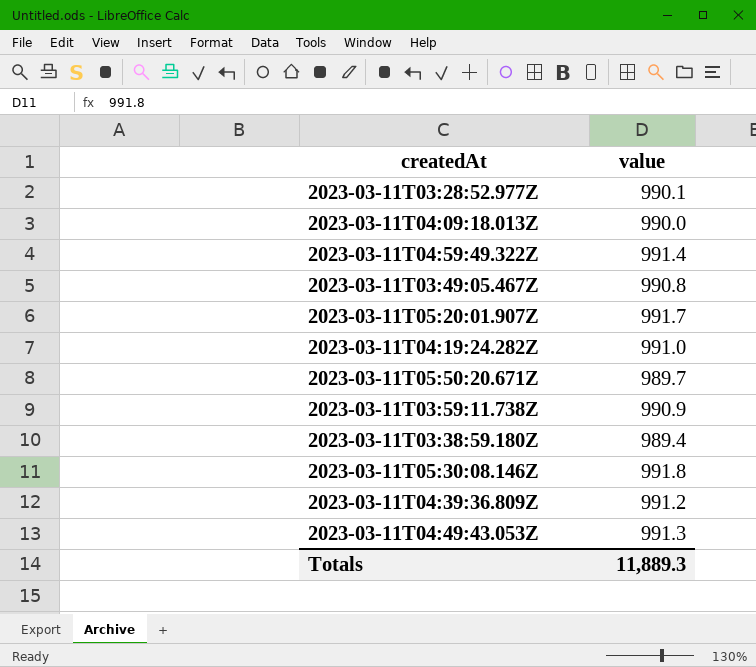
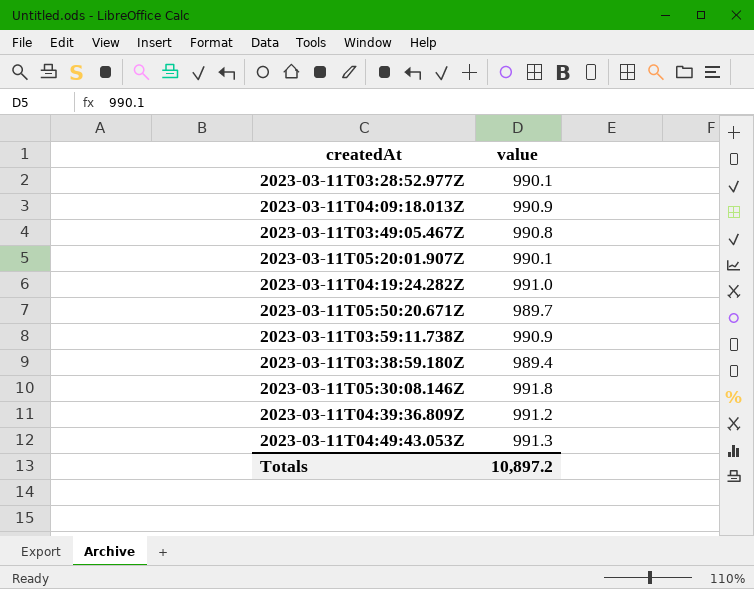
row 2023-03-11T04:59:49.322Z: 991.4 -> none
2023-03-11T04:09:18.013Z | value: 990.0 -> 990.9
2023-03-11T05:20:01.907Z | value: 991.7 -> 990.1
Totals | value: 11,889.3 -> 10,897.2

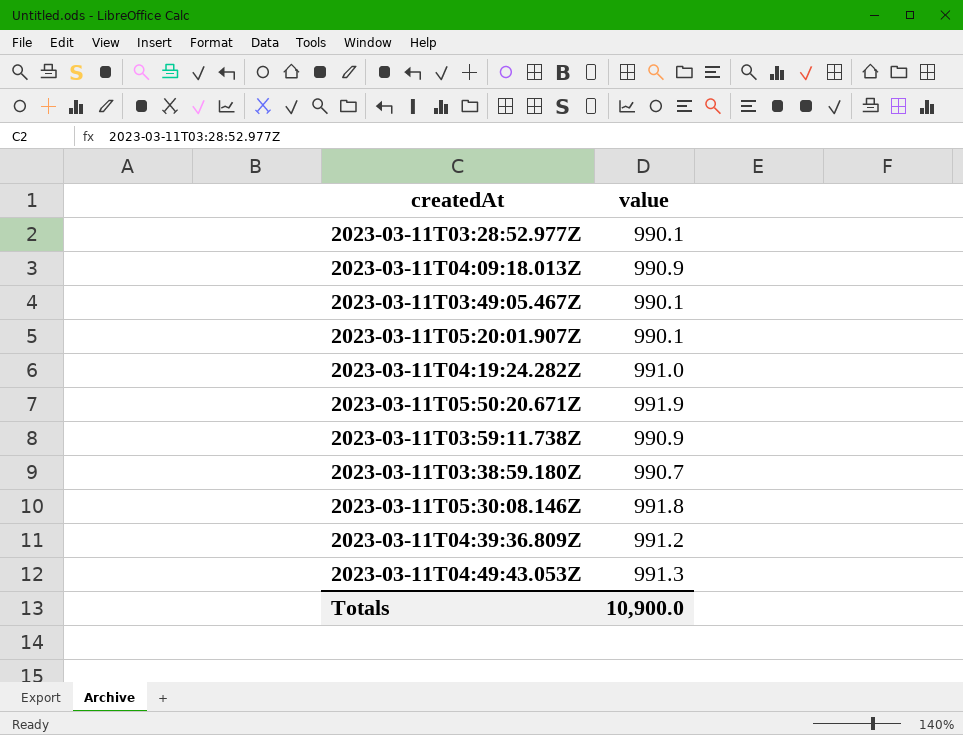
2023-03-11T03:49:05.467Z | value: 990.8 -> 990.1
2023-03-11T05:50:20.671Z | value: 989.7 -> 991.9
2023-03-11T03:38:59.180Z | value: 989.4 -> 990.7
Totals | value: 10,897.2 -> 10,900.0

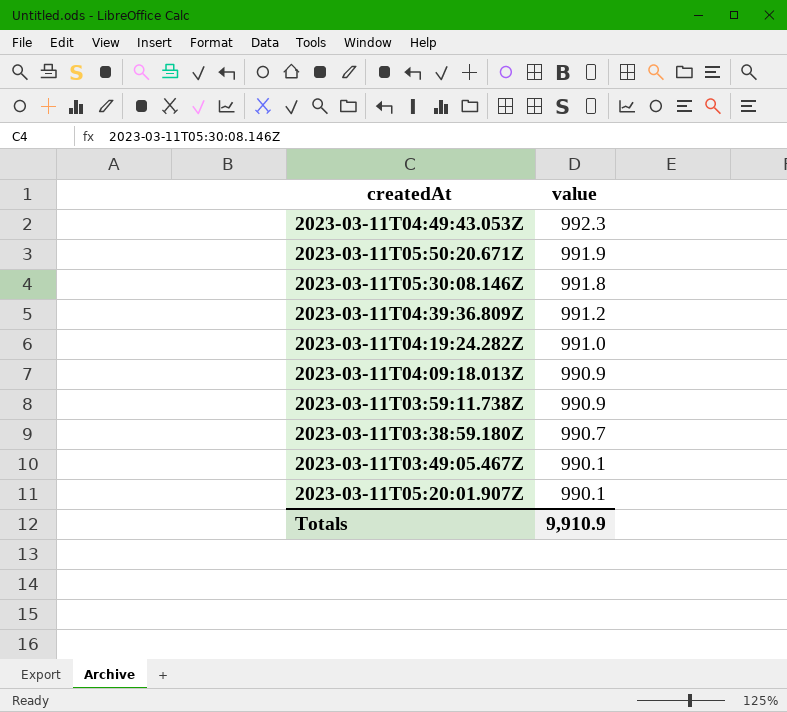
row order: none -> value descending
row 2023-03-11T03:28:52.977Z: 990.1 -> none
2023-03-11T04:49:43.053Z | value: 991.3 -> 992.3
Totals | value: 10,900.0 -> 9,910.9

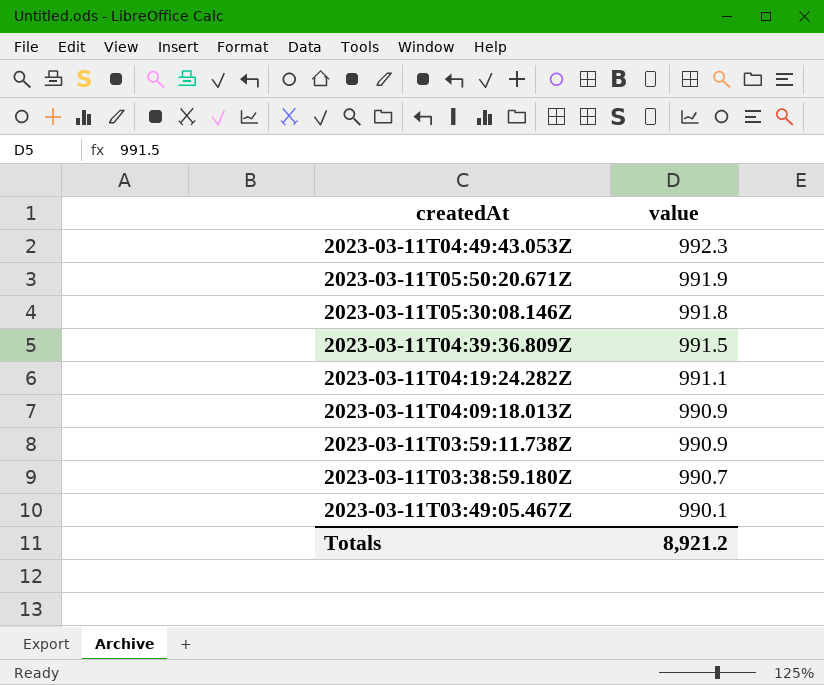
row 2023-03-11T05:20:01.907Z: 990.1 -> none
2023-03-11T04:39:36.809Z | value: 991.2 -> 991.5
2023-03-11T04:19:24.282Z | value: 991.0 -> 991.1
Totals | value: 9,910.9 -> 8,921.2

